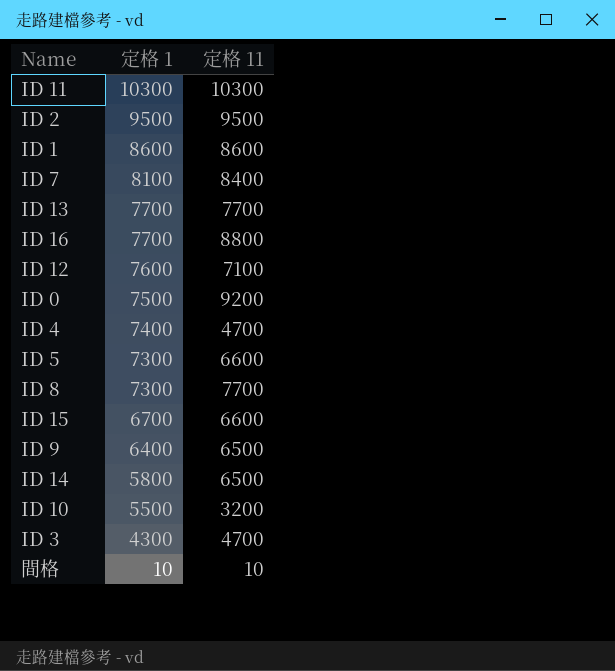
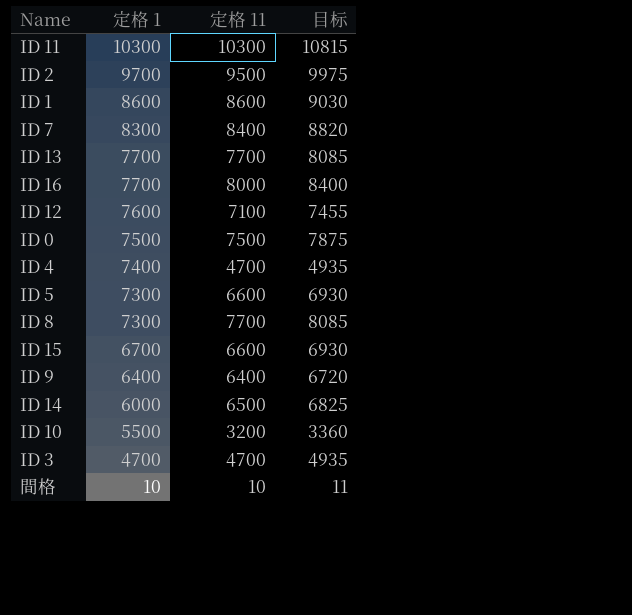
column 目标 | formula: none -> [定格 11] * 1.05
ID 2 | 定格 1: 9500 -> 9700
ID 7 | 定格 1: 8100 -> 8300
ID 16 | 定格 11: 8800 -> 8000
ID 0 | 定格 11: 9200 -> 7500
ID 9 | 定格 11: 6500 -> 6400
ID 14 | 定格 1: 5800 -> 6000
ID 3 | 定格 1: 4300 -> 4700

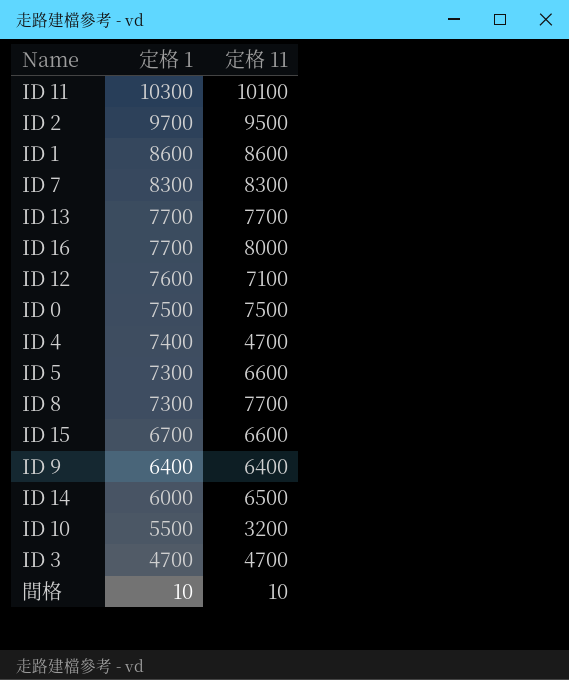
column 目标 | formula: [定格 11] * 1.05 -> none
ID 11 | 定格 11: 10300 -> 10100
ID 7 | 定格 11: 8400 -> 8300

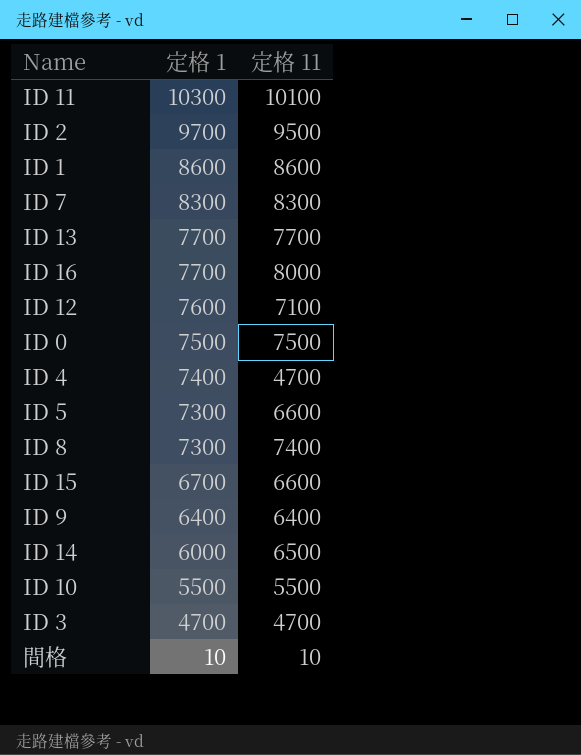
ID 8 | 定格 11: 7700 -> 7400
ID 10 | 定格 11: 3200 -> 5500

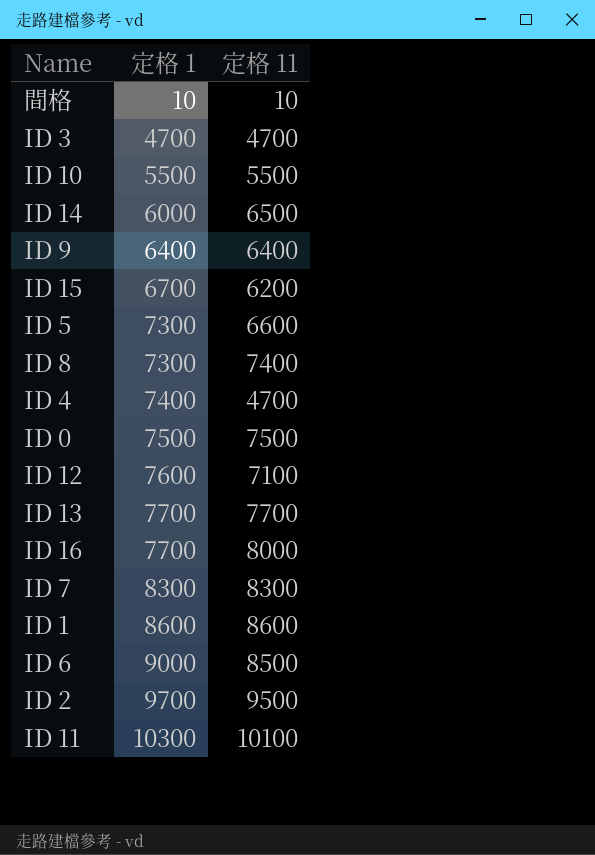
row order: 定格 1 descending -> 定格 1 ascending
ID 15 | 定格 11: 6600 -> 6200
row ID 6: none -> 9000 | 8500

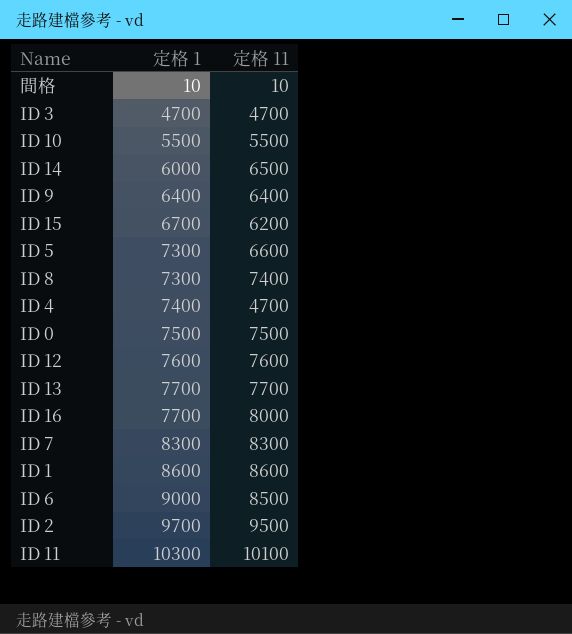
ID 12 | 定格 11: 7100 -> 7600

